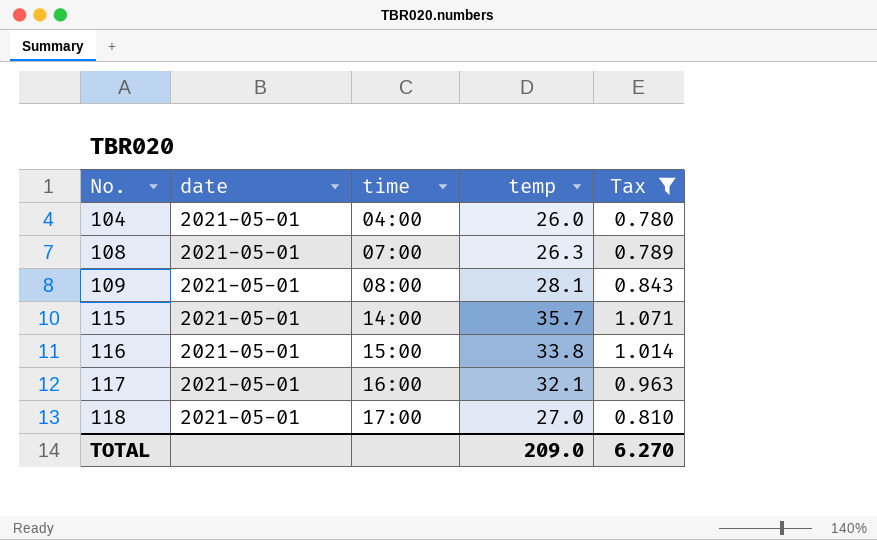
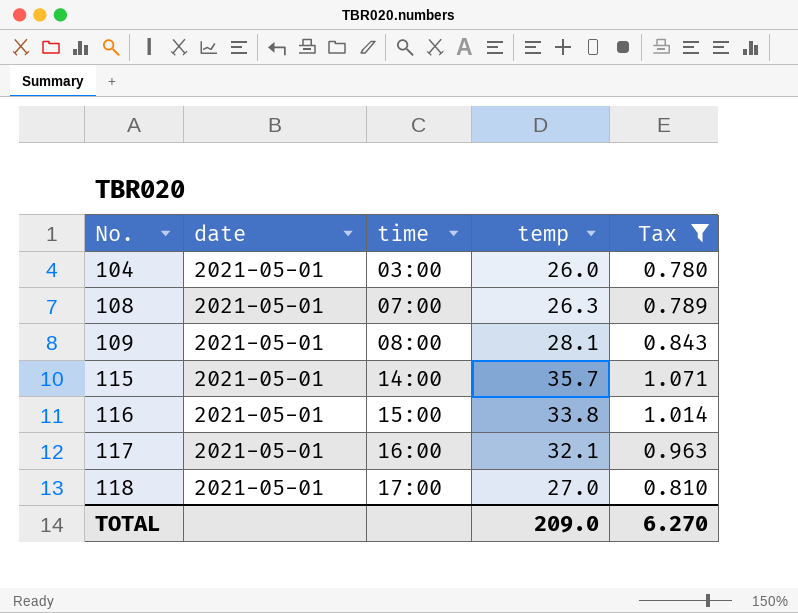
104 | time: 04:00 -> 03:00

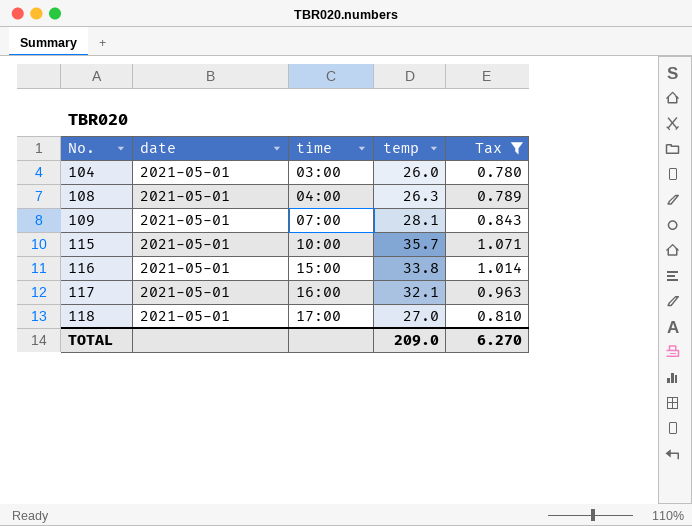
108 | time: 07:00 -> 04:00
109 | time: 08:00 -> 07:00
115 | time: 14:00 -> 10:00

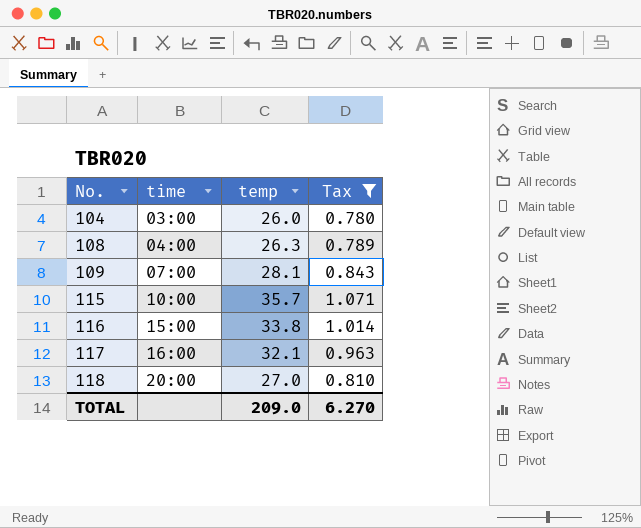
column date | position: 2 -> none
118 | time: 17:00 -> 20:00

